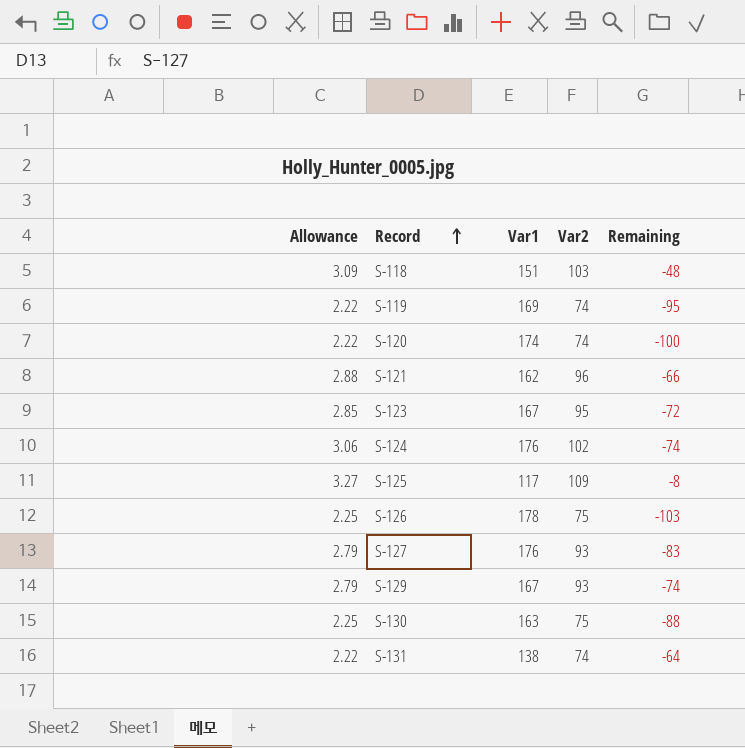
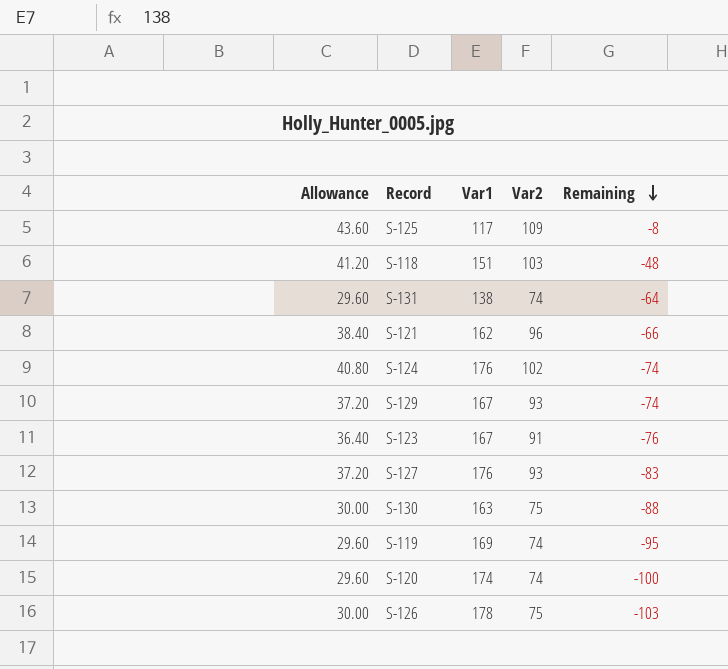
row order: Record ascending -> Remaining descending
column Allowance | formula: [Var2] * 0.03 -> [Var2] * 0.4
S-123 | Var2: 95 -> 91
S-123 | Remaining: -72 -> -76

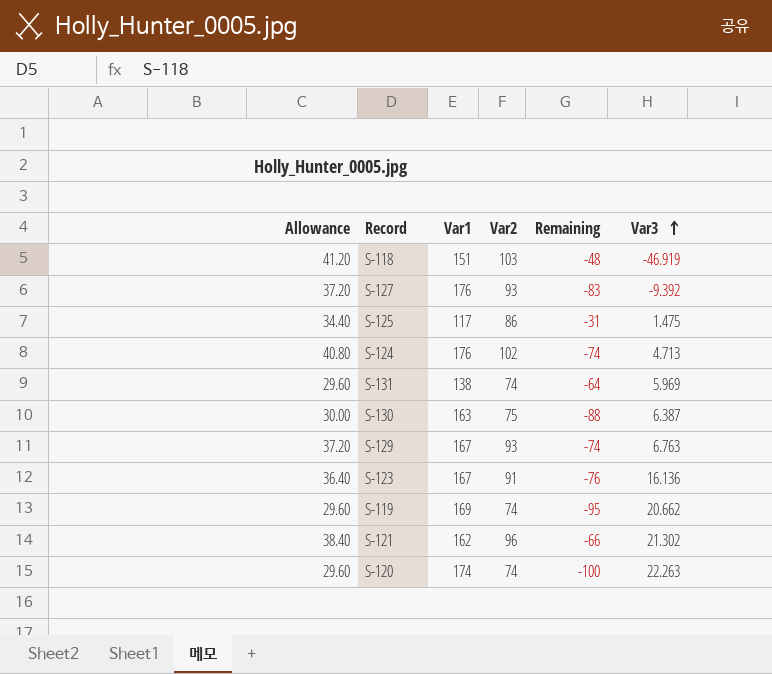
row order: Remaining descending -> Var3 ascending
column Var3 | position: none -> 6
row S-126: 30.00 | 178 | 75 | -103 -> none
S-125 | Allowance: 43.60 -> 34.40
S-125 | Var2: 109 -> 86
S-125 | Remaining: -8 -> -31

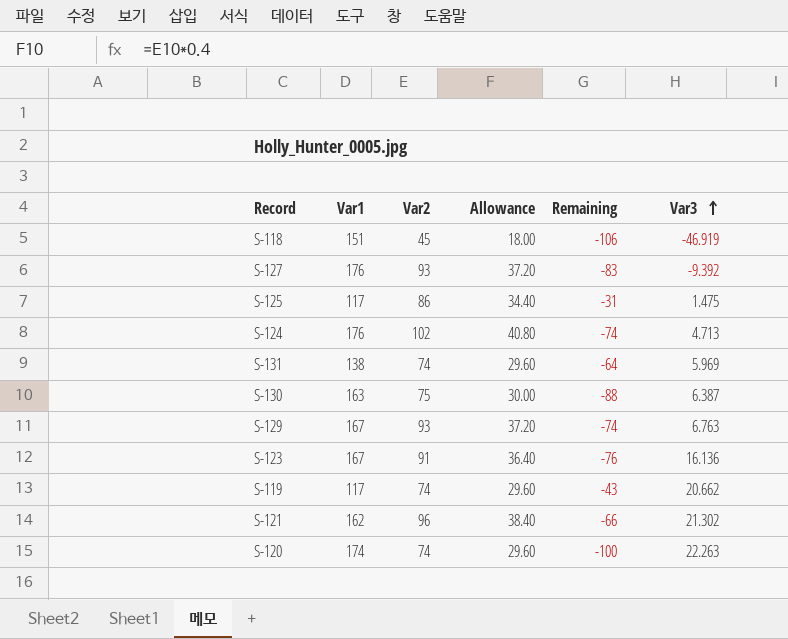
column Allowance | position: 1 -> 4
S-118 | Var2: 103 -> 45
S-118 | Allowance: 41.20 -> 18.00
S-118 | Remaining: -48 -> -106
S-119 | Var1: 169 -> 117
S-119 | Remaining: -95 -> -43

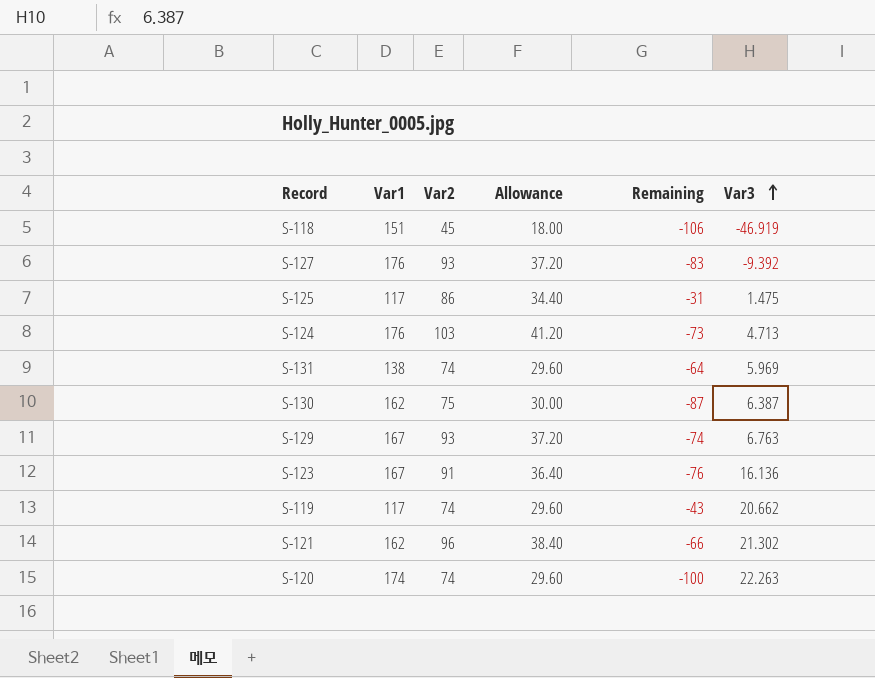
S-124 | Var2: 102 -> 103
S-124 | Allowance: 40.80 -> 41.20
S-124 | Remaining: -74 -> -73
S-130 | Var1: 163 -> 162
S-130 | Remaining: -88 -> -87

